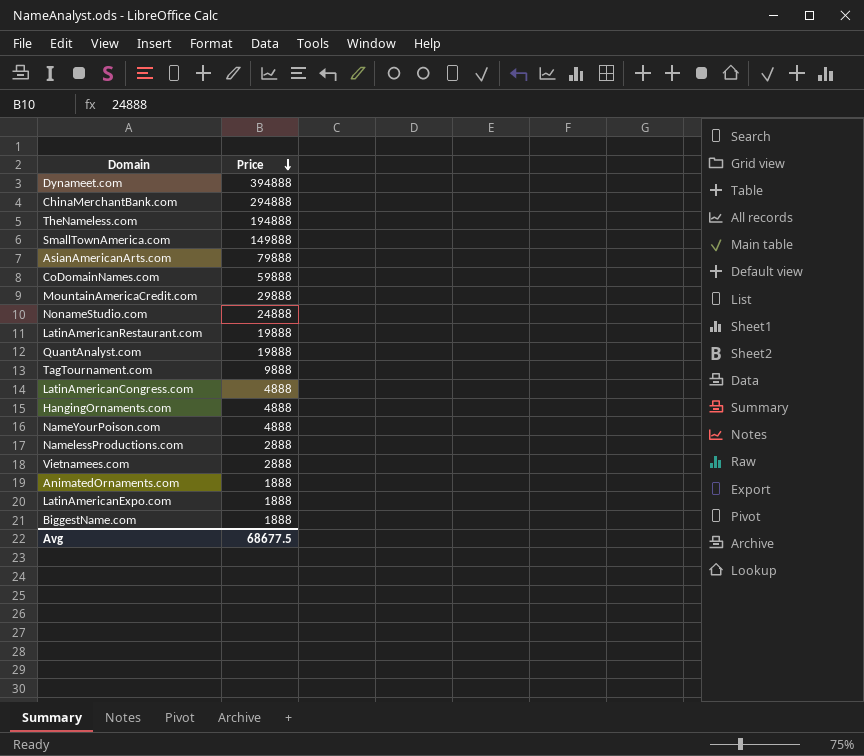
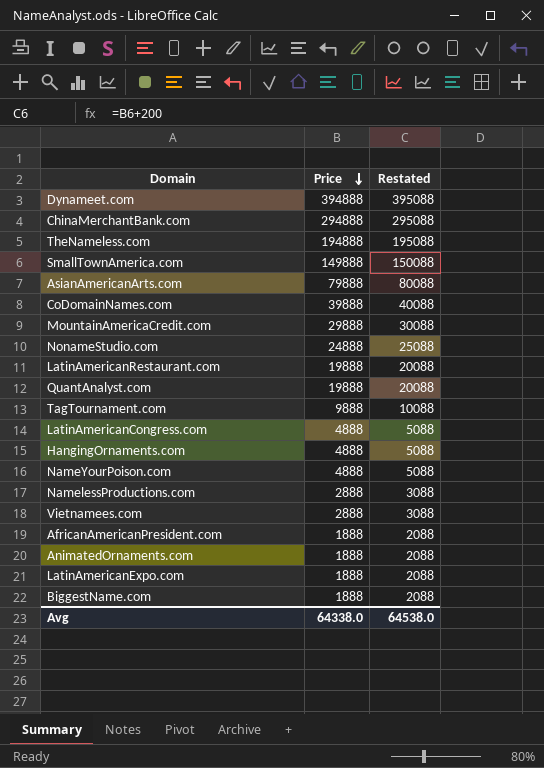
column Restated | formula: none -> [Price] + 200
CoDomainNames.com | Price: 59888 -> 39888
row AfricanAmericanPresident.com: none -> 1888 | 2088
Avg | Price: 68677.5 -> 64338.0

